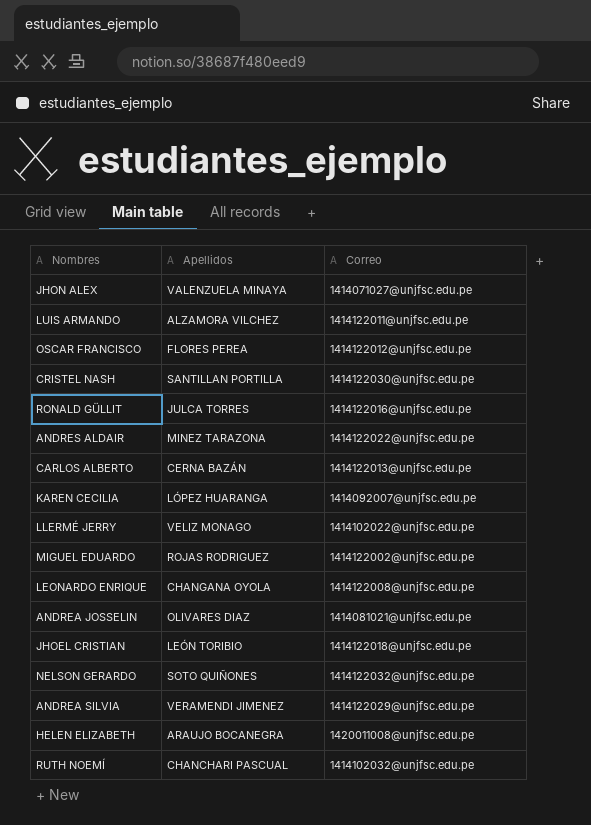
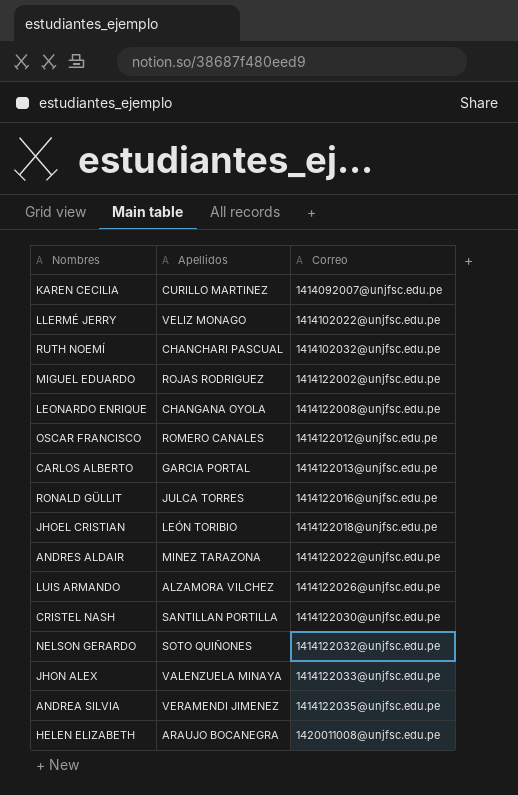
row order: none -> Correo ascending
row ANDREA JOSSELIN: OLIVARES DIAZ | 1414081021@unjfsc.edu.pe -> none
KAREN CECILIA | Apellidos: LÓPEZ HUARANGA -> CURILLO MARTINEZ
OSCAR FRANCISCO | Apellidos: FLORES PEREA -> ROMERO CANALES
CARLOS ALBERTO | Apellidos: CERNA BAZÁN -> GARCIA PORTAL
LUIS ARMANDO | Correo: 1414122011@unjfsc.edu.pe -> 1414122026@unjfsc.edu.pe
JHON ALEX | Correo: 1414071027@unjfsc.edu.pe -> 1414122033@unjfsc.edu.pe
ANDREA SILVIA | Correo: 1414122029@unjfsc.edu.pe -> 1414122035@unjfsc.edu.pe

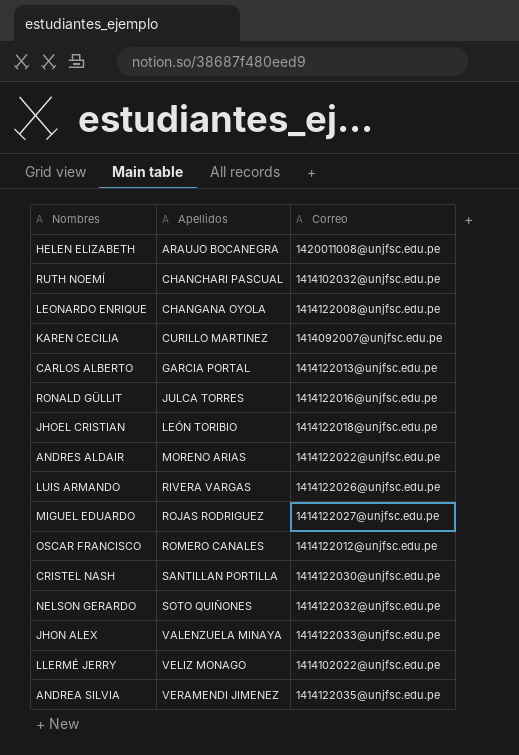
row order: Correo ascending -> Apellidos ascending
ANDRES ALDAIR | Apellidos: MINEZ TARAZONA -> MORENO ARIAS
LUIS ARMANDO | Apellidos: ALZAMORA VILCHEZ -> RIVERA VARGAS
MIGUEL EDUARDO | Correo: 1414122002@unjfsc.edu.pe -> 1414122027@unjfsc.edu.pe

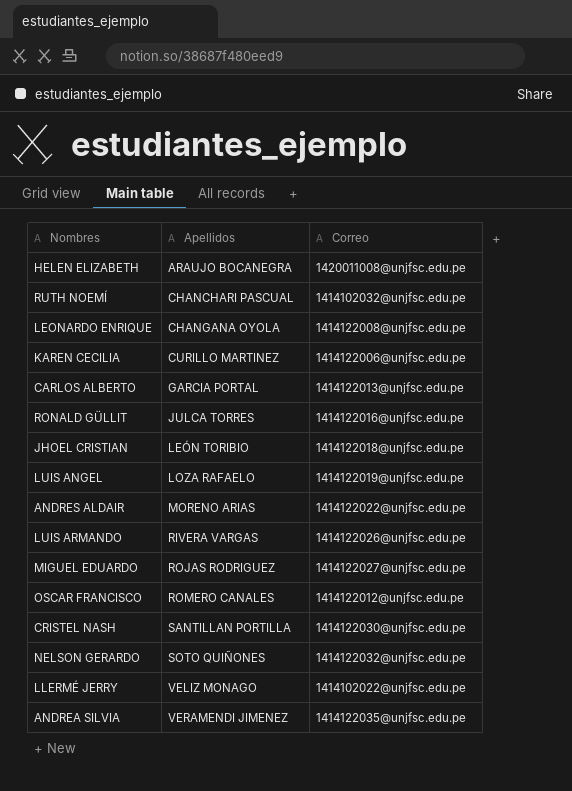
row JHON ALEX: VALENZUELA MINAYA | 1414122033@unjfsc.edu.pe -> none
KAREN CECILIA | Correo: 1414092007@unjfsc.edu.pe -> 1414122006@unjfsc.edu.pe
row LUIS ANGEL: none -> LOZA RAFAELO | 1414122019@unjfsc.edu.pe

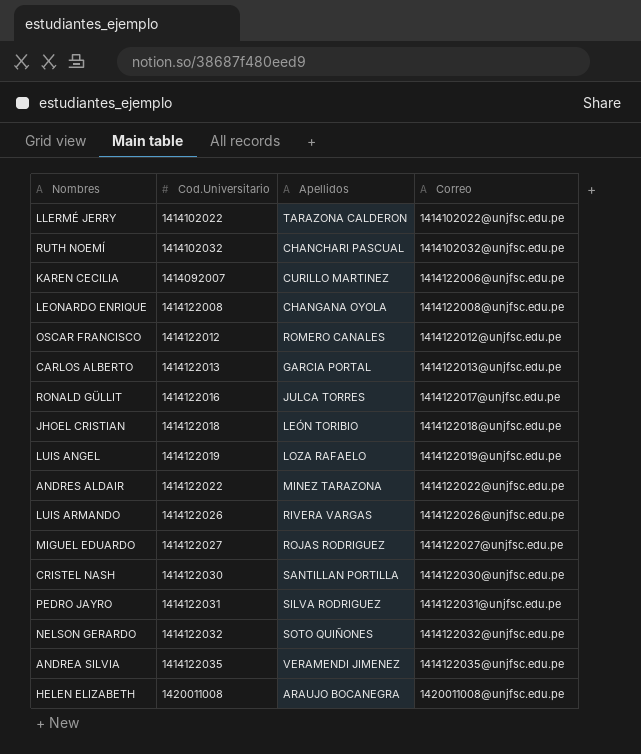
row order: Apellidos ascending -> Correo ascending
column Cod.Universitario | position: none -> 2
LLERMÉ JERRY | Apellidos: VELIZ MONAGO -> TARAZONA CALDERON
RONALD GÜLLIT | Correo: 1414122016@unjfsc.edu.pe -> 1414122017@unjfsc.edu.pe
ANDRES ALDAIR | Apellidos: MORENO ARIAS -> MINEZ TARAZONA
row PEDRO JAYRO: none -> 1414122031 | SILVA RODRIGUEZ | 1414122031@unjfsc.edu.pe

